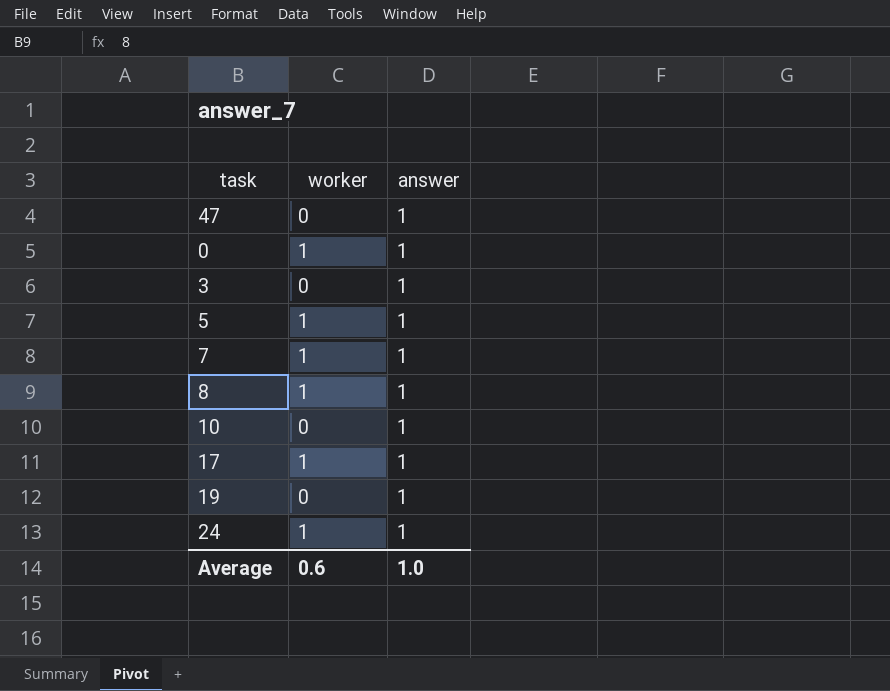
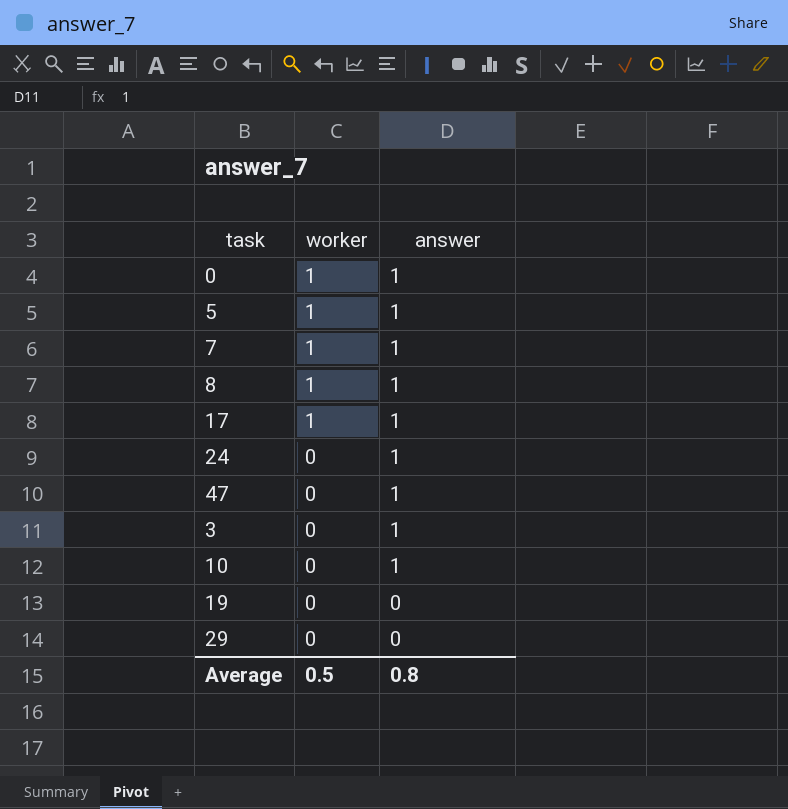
row order: none -> worker descending
24 | worker: 1 -> 0
19 | answer: 1 -> 0
row 29: none -> 0 | 0
Average | worker: 0.6 -> 0.5
Average | answer: 1.0 -> 0.8

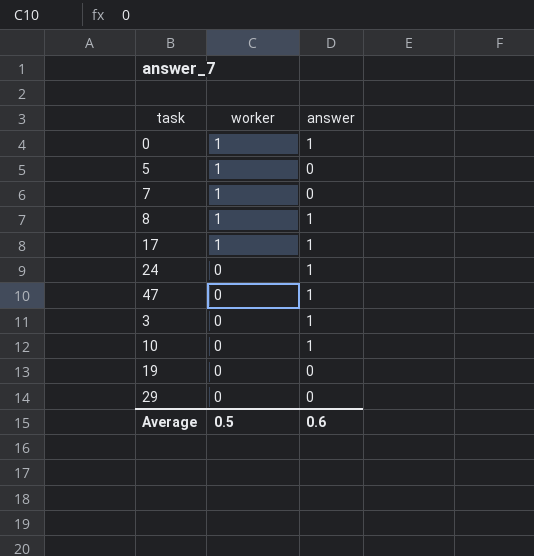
5 | answer: 1 -> 0
7 | answer: 1 -> 0
Average | answer: 0.8 -> 0.6

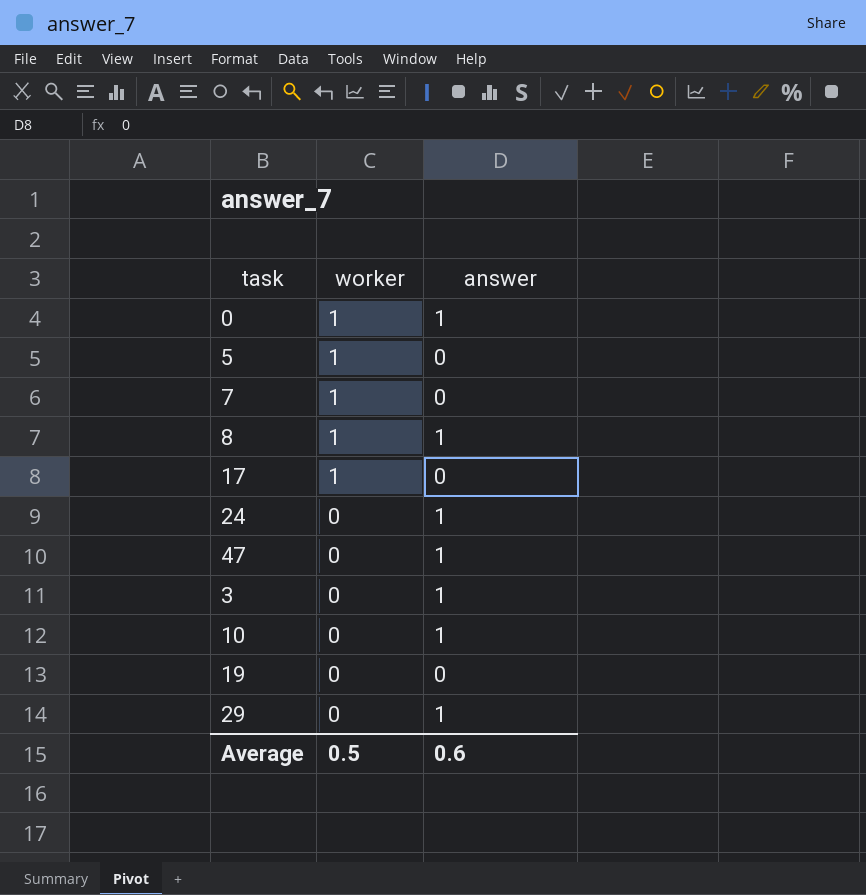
17 | answer: 1 -> 0
29 | answer: 0 -> 1

